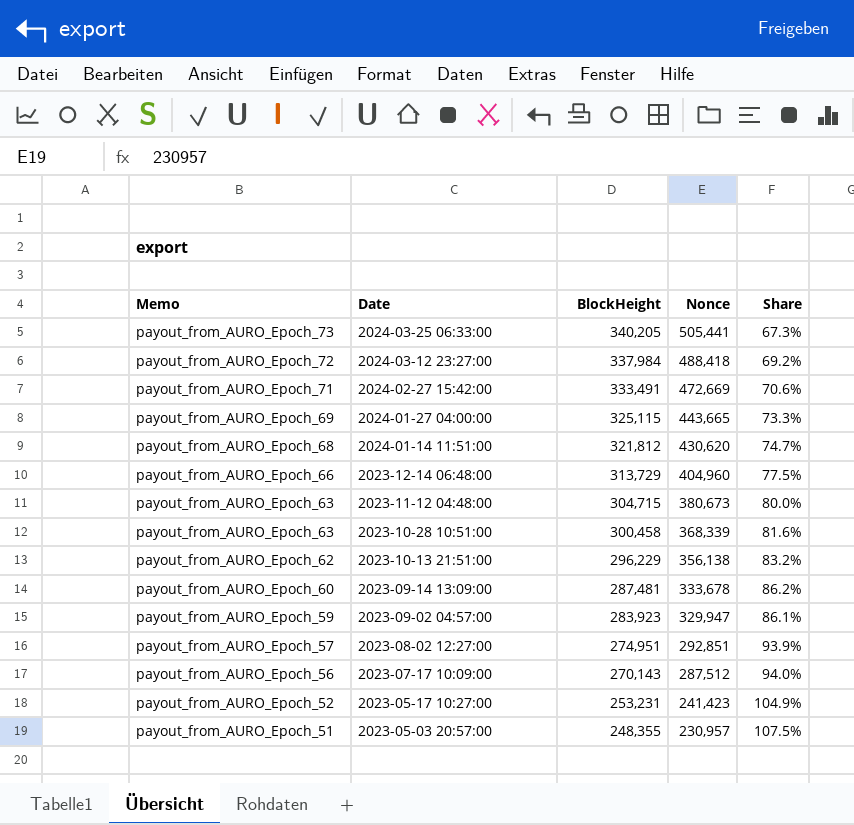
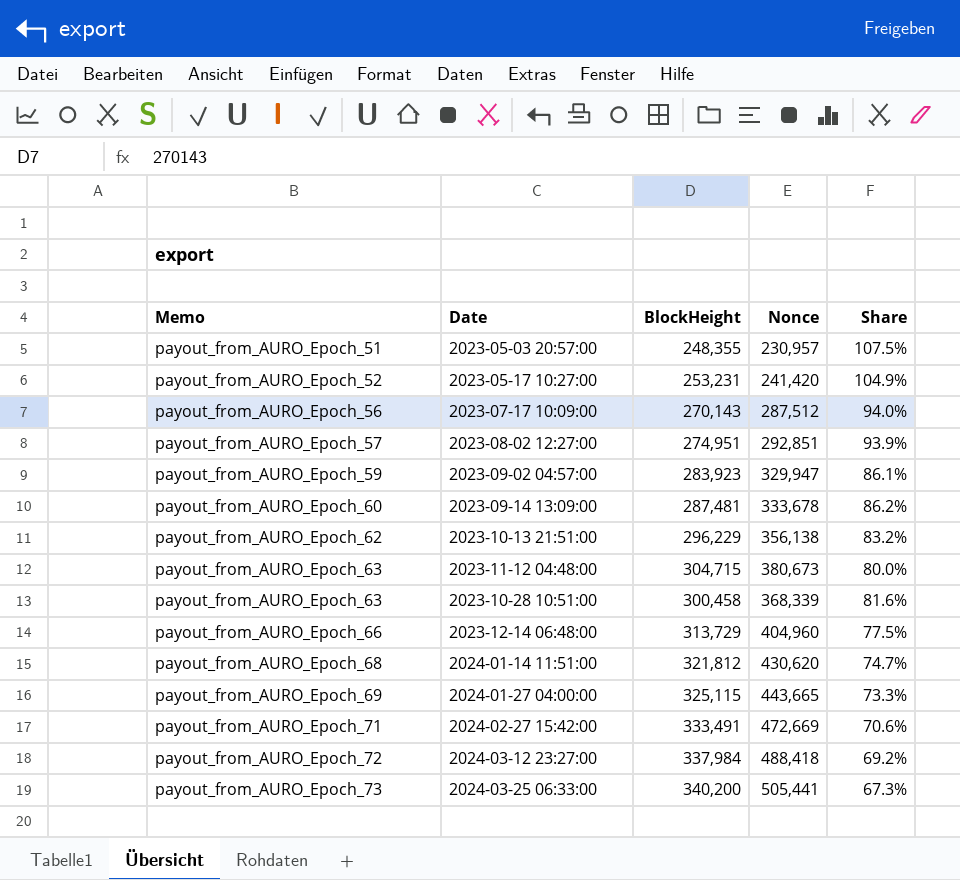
row order: Memo descending -> Memo ascending
2023-05-17 10:27:00 | Nonce: 241,423 -> 241,420
2024-03-25 06:33:00 | BlockHeight: 340,205 -> 340,200

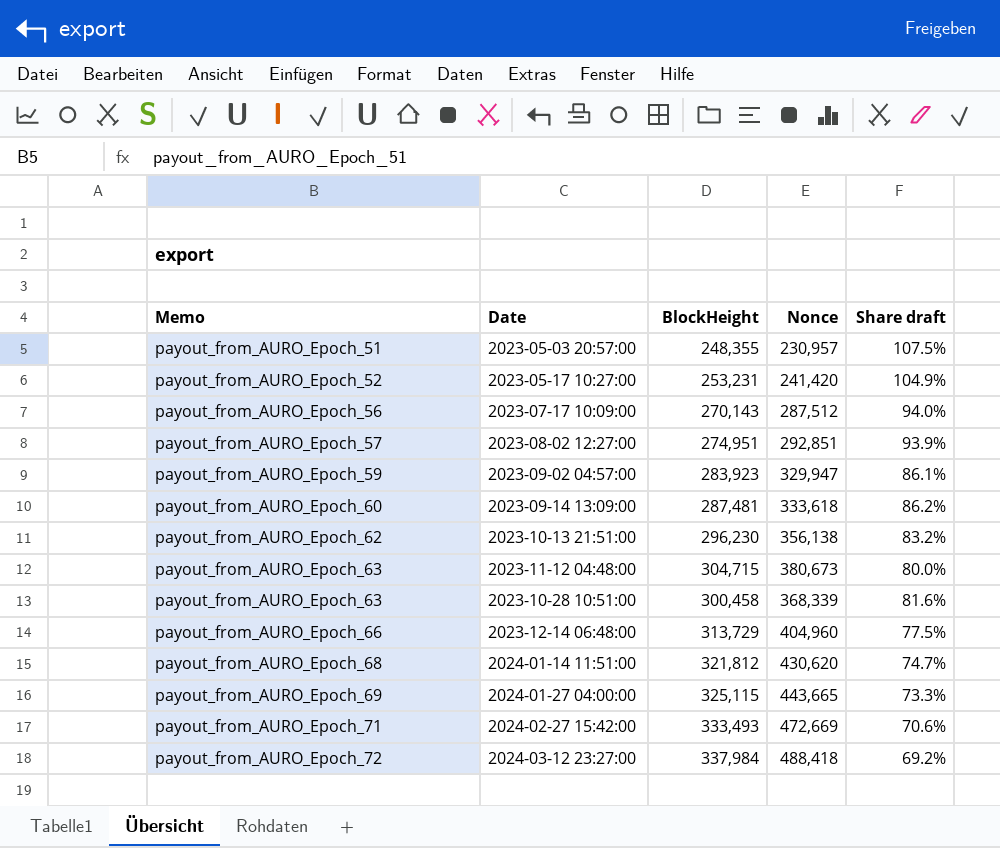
column name: Share -> Share draft
row 2024-03-25 06:33:00: payout_from_AURO_Epoch_73 | 340,200 | 505,441 | 67.3% -> none
2023-09-14 13:09:00 | Nonce: 333,678 -> 333,618
2023-10-13 21:51:00 | BlockHeight: 296,229 -> 296,230
2024-02-27 15:42:00 | BlockHeight: 333,491 -> 333,493

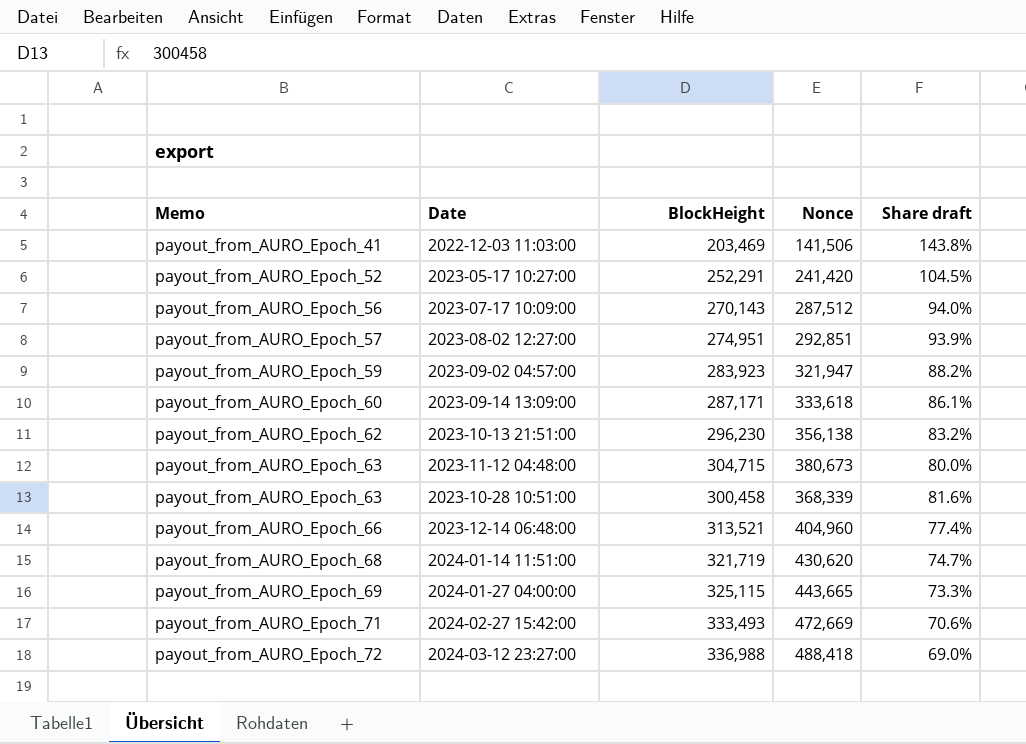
row 2023-05-03 20:57:00: payout_from_AURO_Epoch_51 | 248,355 | 230,957 | 107.5% -> none
row 2022-12-03 11:03:00: none -> payout_from_AURO_Epoch_41 | 203,469 | 141,506 | 143.8%
2023-05-17 10:27:00 | BlockHeight: 253,231 -> 252,291
2023-05-17 10:27:00 | Share draft: 104.9% -> 104.5%
2023-09-02 04:57:00 | Nonce: 329,947 -> 321,947
2023-09-02 04:57:00 | Share draft: 86.1% -> 88.2%
2023-09-14 13:09:00 | BlockHeight: 287,481 -> 287,171
2023-09-14 13:09:00 | Share draft: 86.2% -> 86.1%
2023-12-14 06:48:00 | BlockHeight: 313,729 -> 313,521
2023-12-14 06:48:00 | Share draft: 77.5% -> 77.4%
2024-01-14 11:51:00 | BlockHeight: 321,812 -> 321,719
2024-03-12 23:27:00 | BlockHeight: 337,984 -> 336,988
2024-03-12 23:27:00 | Share draft: 69.2% -> 69.0%

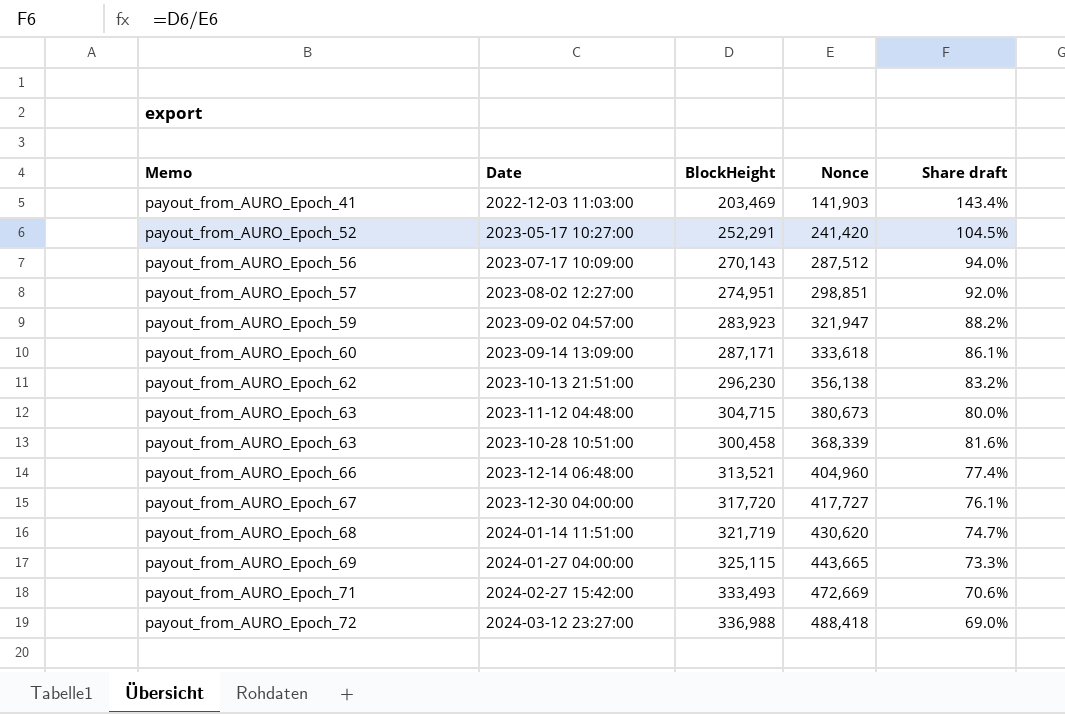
2022-12-03 11:03:00 | Nonce: 141,506 -> 141,903
2022-12-03 11:03:00 | Share draft: 143.8% -> 143.4%
2023-08-02 12:27:00 | Nonce: 292,851 -> 298,851
2023-08-02 12:27:00 | Share draft: 93.9% -> 92.0%
row 2023-12-30 04:00:00: none -> payout_from_AURO_Epoch_67 | 317,720 | 417,727 | 76.1%

